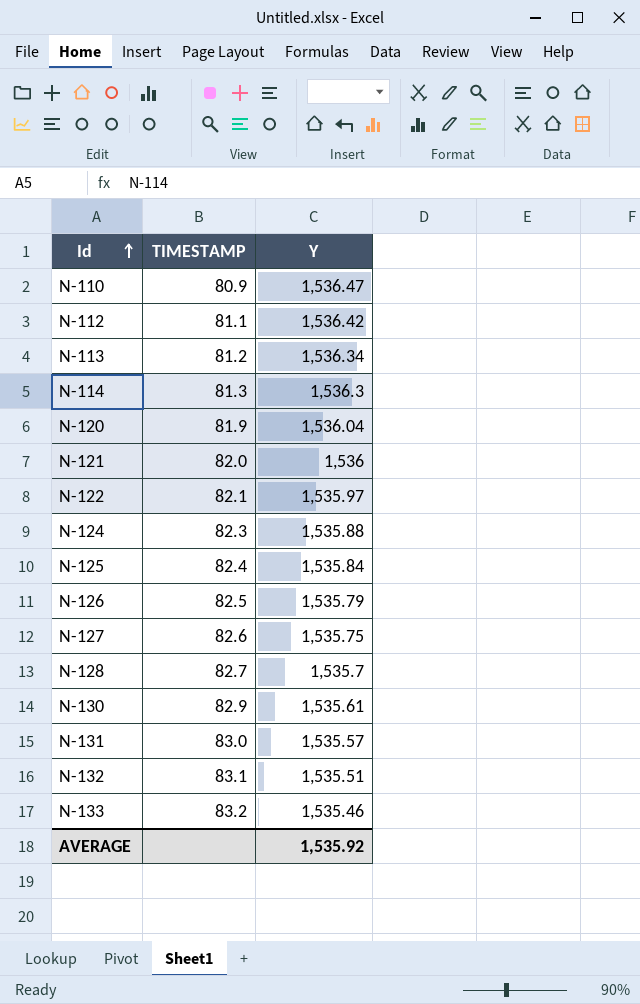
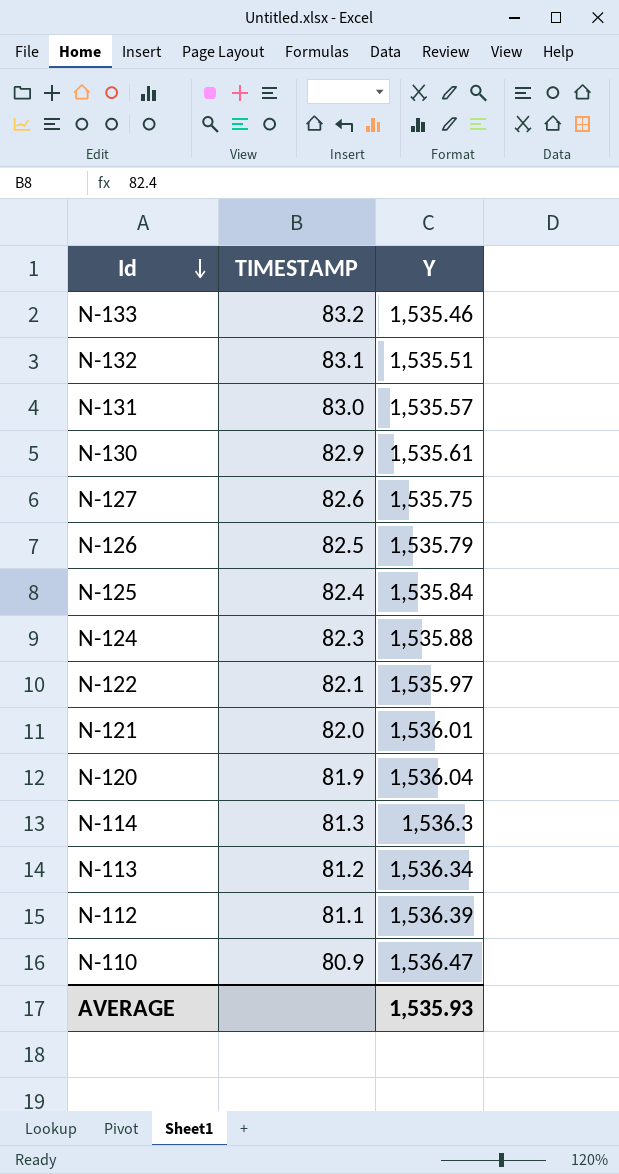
row order: Id ascending -> Id descending
row N-128: 82.7 | 1,535.7 -> none
N-121 | Y: 1,536 -> 1,536.01
N-112 | Y: 1,536.42 -> 1,536.39
AVERAGE | Y: 1,535.92 -> 1,535.93

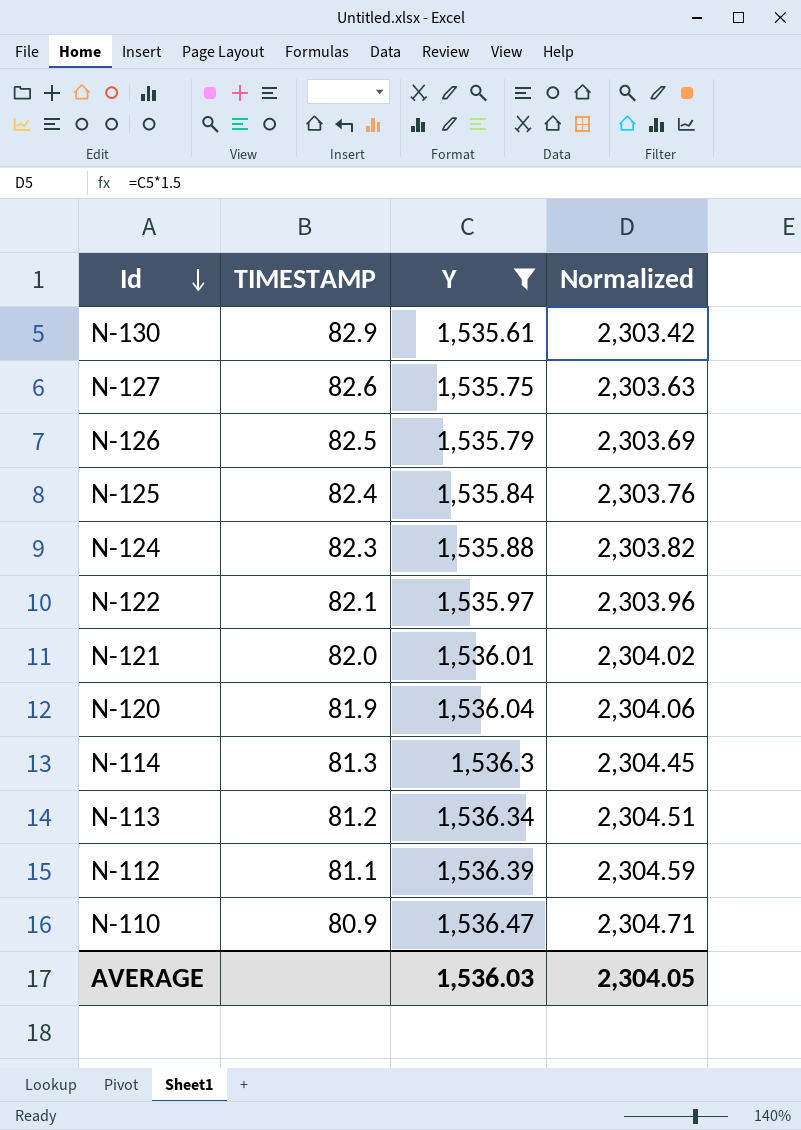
filter: none -> Y >= 1,535.61
column Normalized | formula: none -> [Y] * 1.5
AVERAGE | Y: 1,535.93 -> 1,536.03

